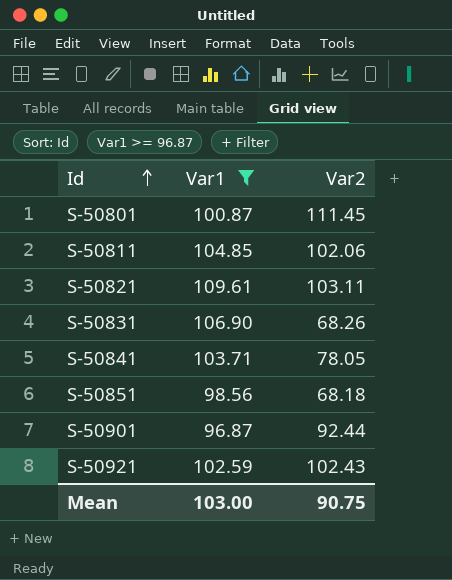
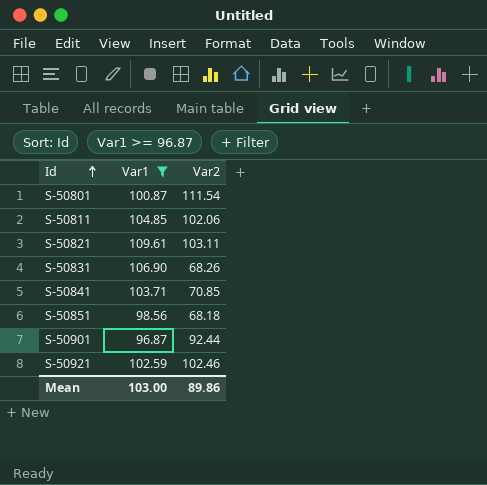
S-50801 | Var2: 111.45 -> 111.54
S-50841 | Var2: 78.05 -> 70.85
S-50921 | Var2: 102.43 -> 102.46
Mean | Var2: 90.75 -> 89.86

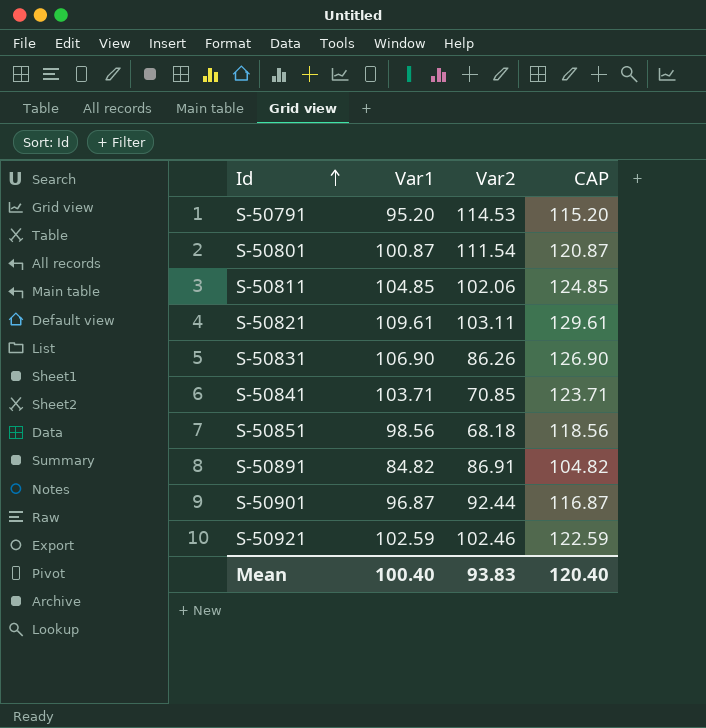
filter: Var1 >= 96.87 -> none
column CAP | formula: none -> [Var1] + 20
S-50831 | Var2: 68.26 -> 86.26
Mean | Var1: 103.00 -> 100.40
Mean | Var2: 89.86 -> 93.83

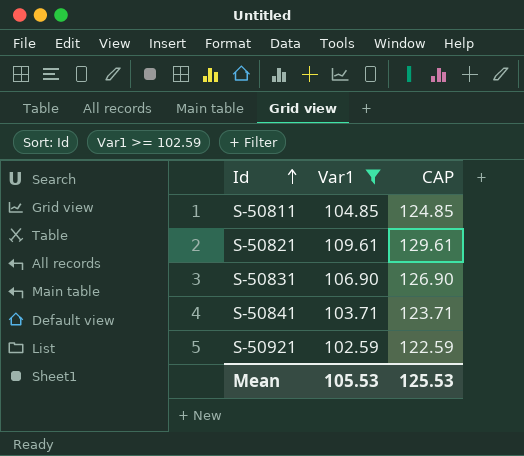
filter: none -> Var1 >= 102.59
column Var2 | position: 3 -> none
Mean | Var1: 100.40 -> 105.53
Mean | CAP: 120.40 -> 125.53

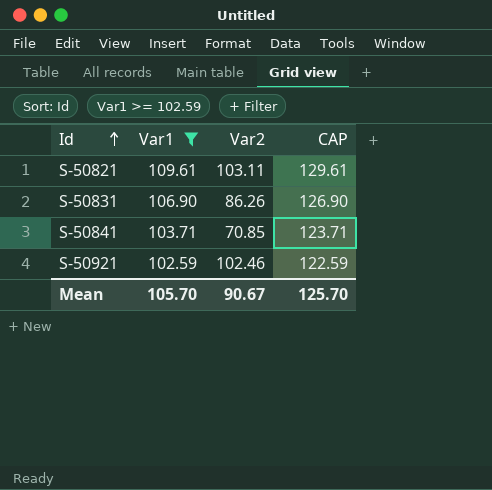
column Var2 | position: none -> 3
row S-50811: 104.85 | 124.85 -> none
Mean | Var1: 105.53 -> 105.70
Mean | CAP: 125.53 -> 125.70

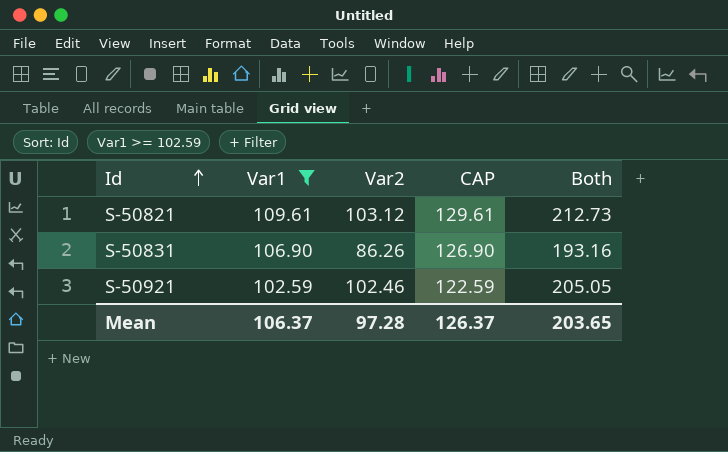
column Both | formula: none -> [Var1] + [Var2]
row S-50841: 103.71 | 70.85 | 123.71 -> none
S-50821 | Var2: 103.11 -> 103.12
Mean | Var1: 105.70 -> 106.37
Mean | Var2: 90.67 -> 97.28
Mean | CAP: 125.70 -> 126.37

